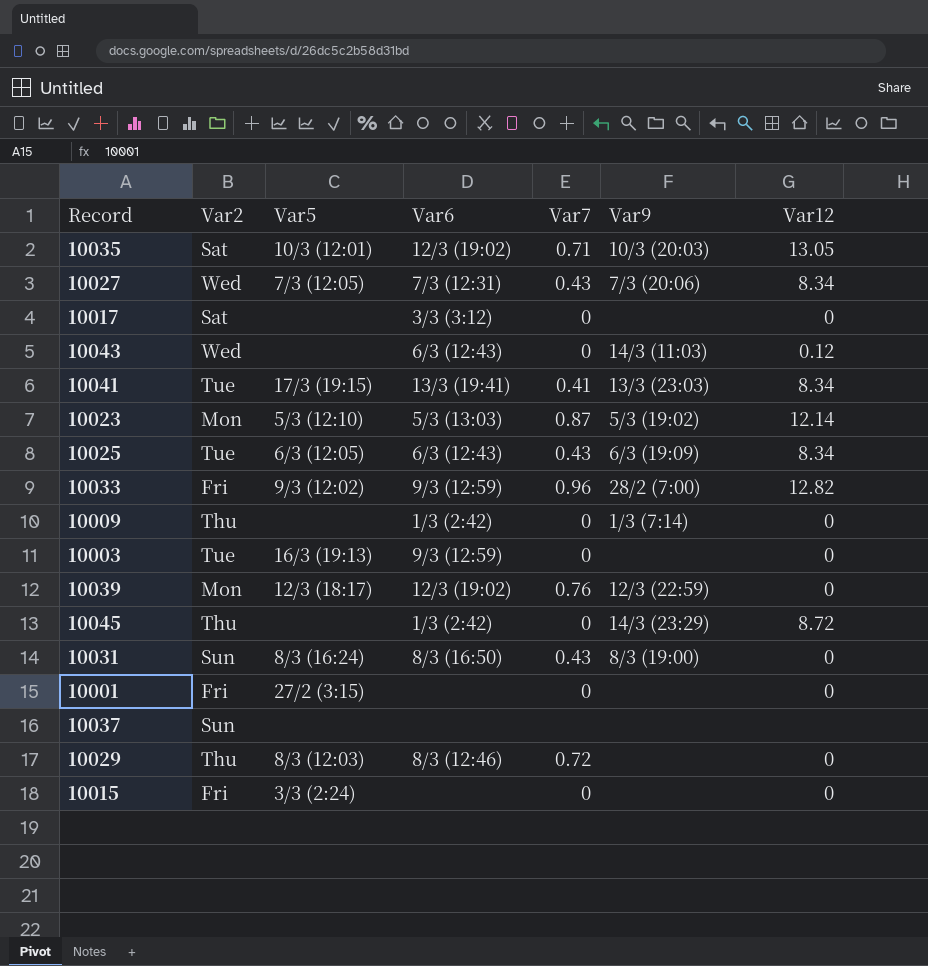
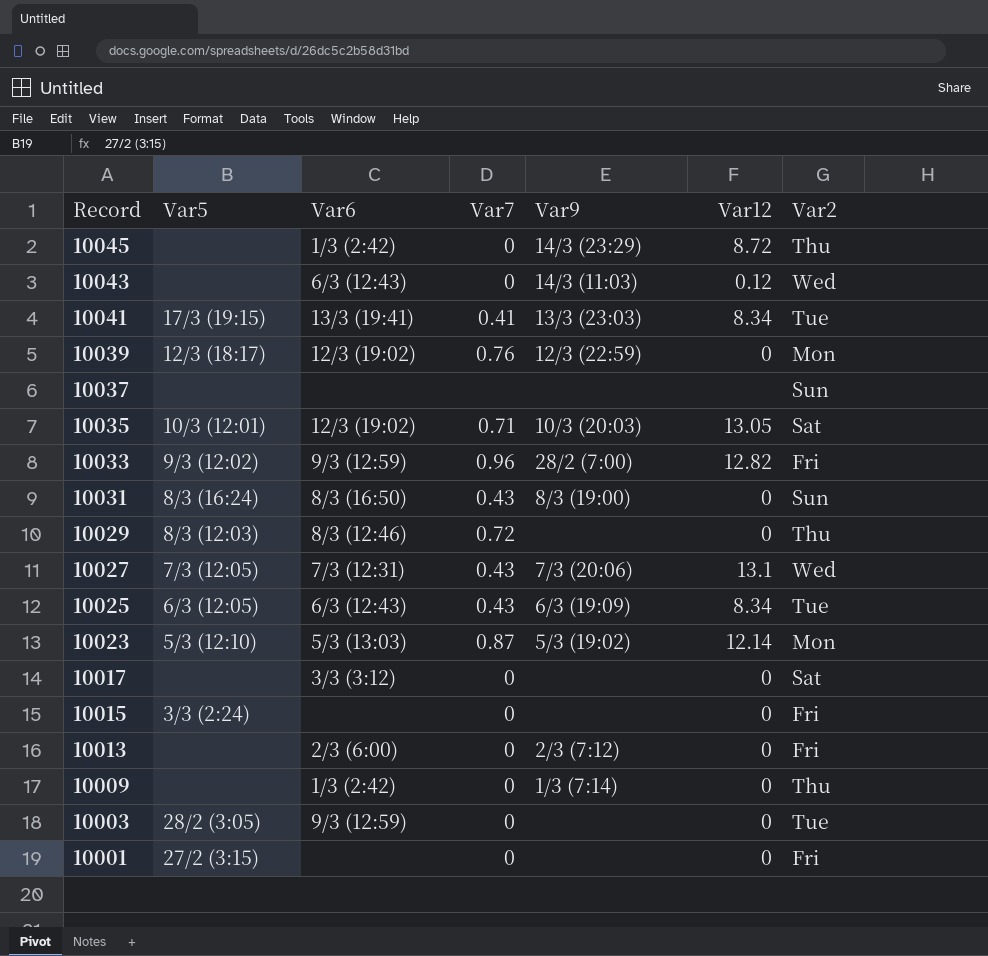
row order: none -> Record descending
column Var2 | position: 2 -> 7
10027 | Var12: 8.34 -> 13.1
row 10013: none -> none | 2/3 (6:00) | 0 | 2/3 (7:12) | 0 | Fri
10003 | Var5: 16/3 (19:13) -> 28/2 (3:05)

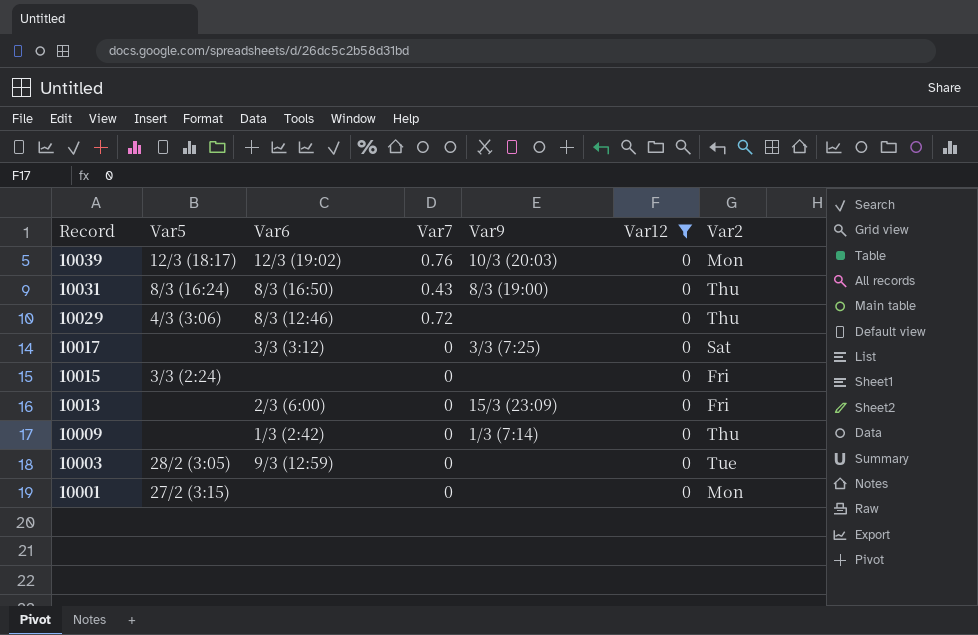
filter: none -> Var12 = 0
10039 | Var9: 12/3 (22:59) -> 10/3 (20:03)
10031 | Var2: Sun -> Thu
10029 | Var5: 8/3 (12:03) -> 4/3 (3:06)
10017 | Var9: none -> 3/3 (7:25)
10013 | Var9: 2/3 (7:12) -> 15/3 (23:09)
10001 | Var2: Fri -> Mon

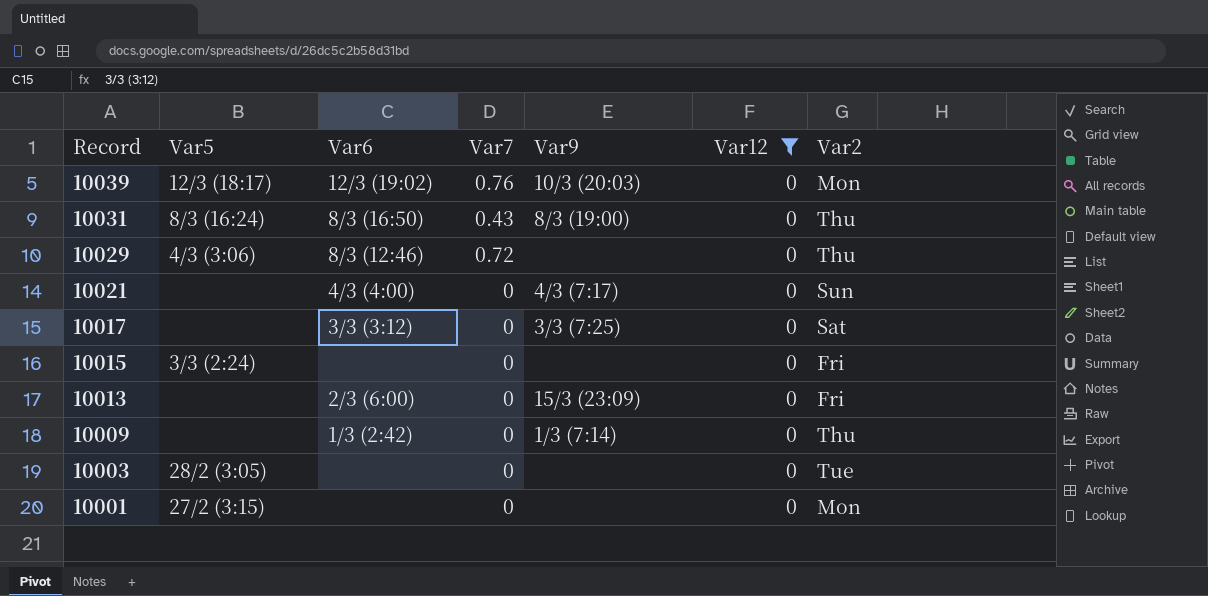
row 10021: none -> none | 4/3 (4:00) | 0 | 4/3 (7:17) | 0 | Sun
10003 | Var6: 9/3 (12:59) -> none

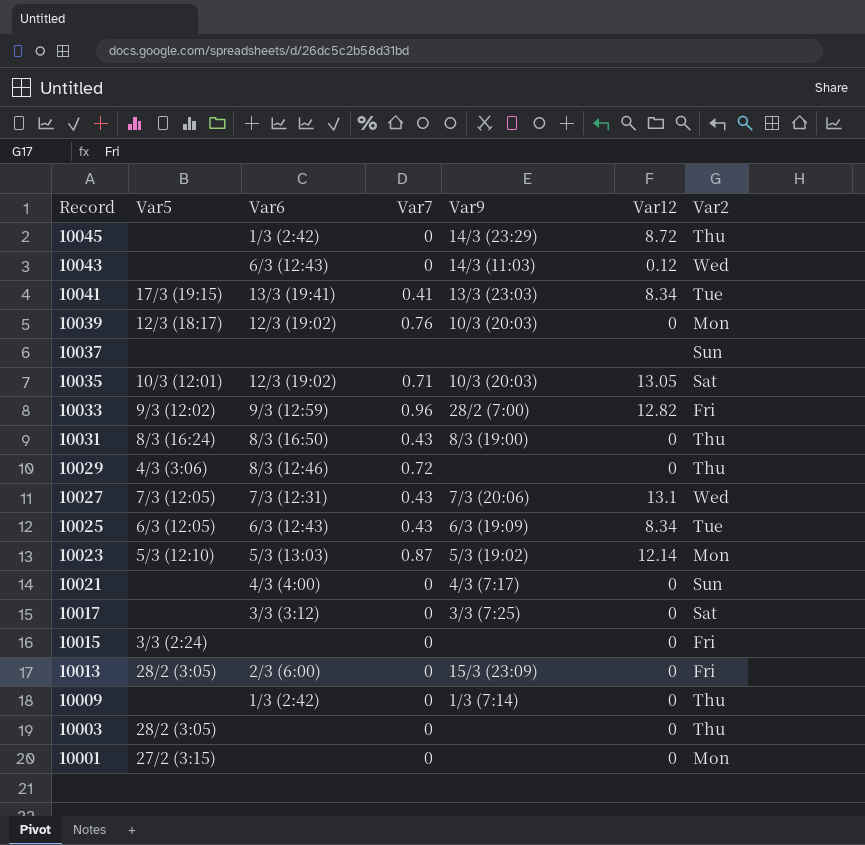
filter: Var12 = 0 -> none
10013 | Var5: none -> 28/2 (3:05)
10003 | Var2: Tue -> Thu

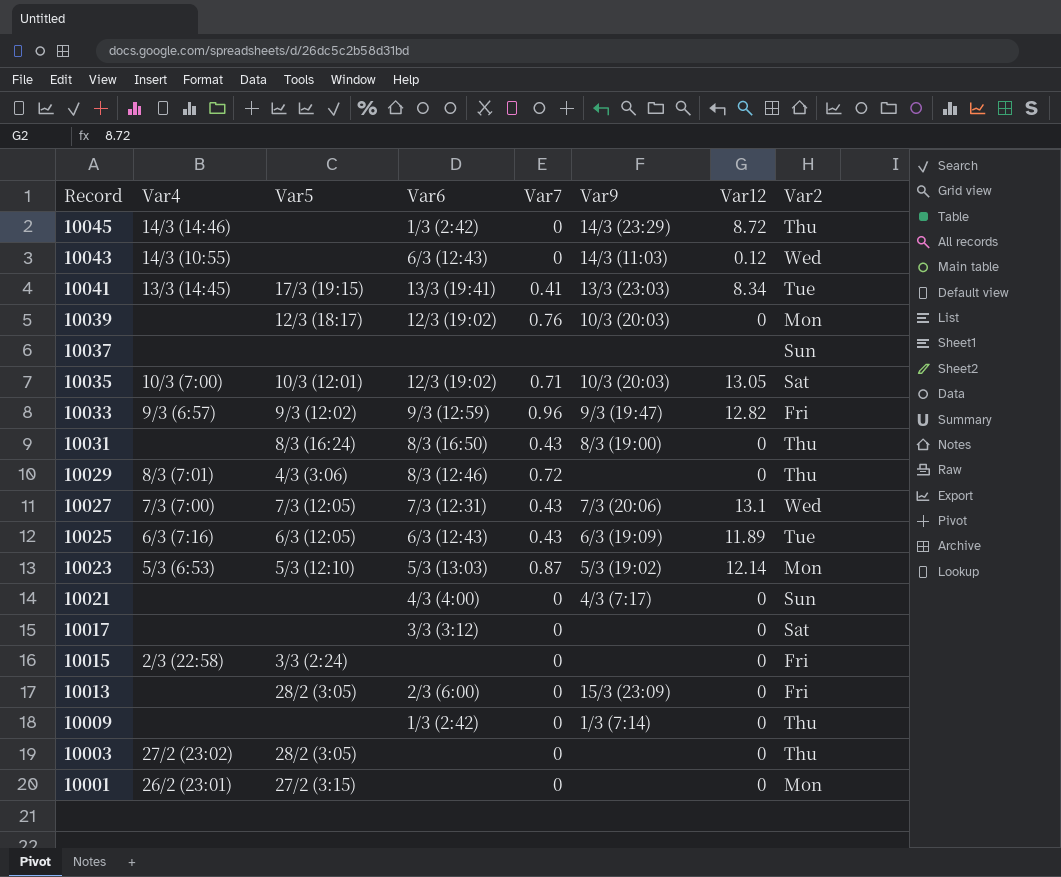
column Var4 | position: none -> 2
10033 | Var9: 28/2 (7:00) -> 9/3 (19:47)
10025 | Var12: 8.34 -> 11.89
10017 | Var9: 3/3 (7:25) -> none

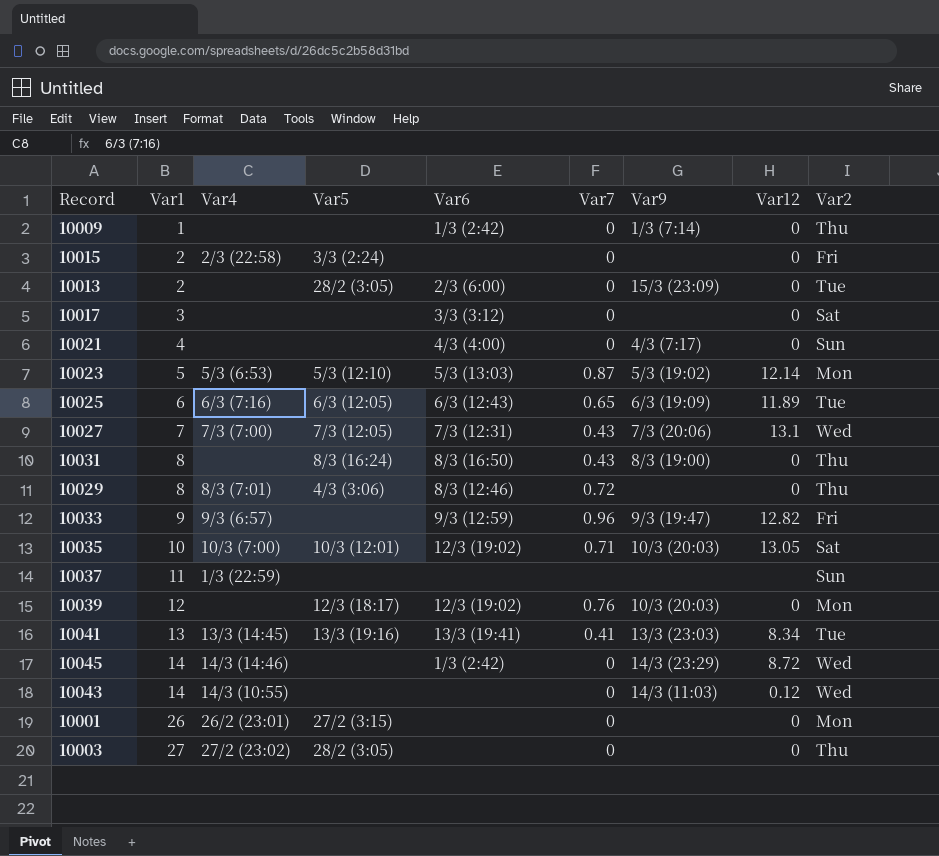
row order: Record descending -> Var1 ascending
column Var1 | position: none -> 2
10013 | Var2: Fri -> Tue
10025 | Var7: 0.43 -> 0.65
10033 | Var5: 9/3 (12:02) -> none
10037 | Var4: none -> 1/3 (22:59)
10041 | Var5: 17/3 (19:15) -> 13/3 (19:16)
10045 | Var2: Thu -> Wed
10043 | Var6: 6/3 (12:43) -> none

